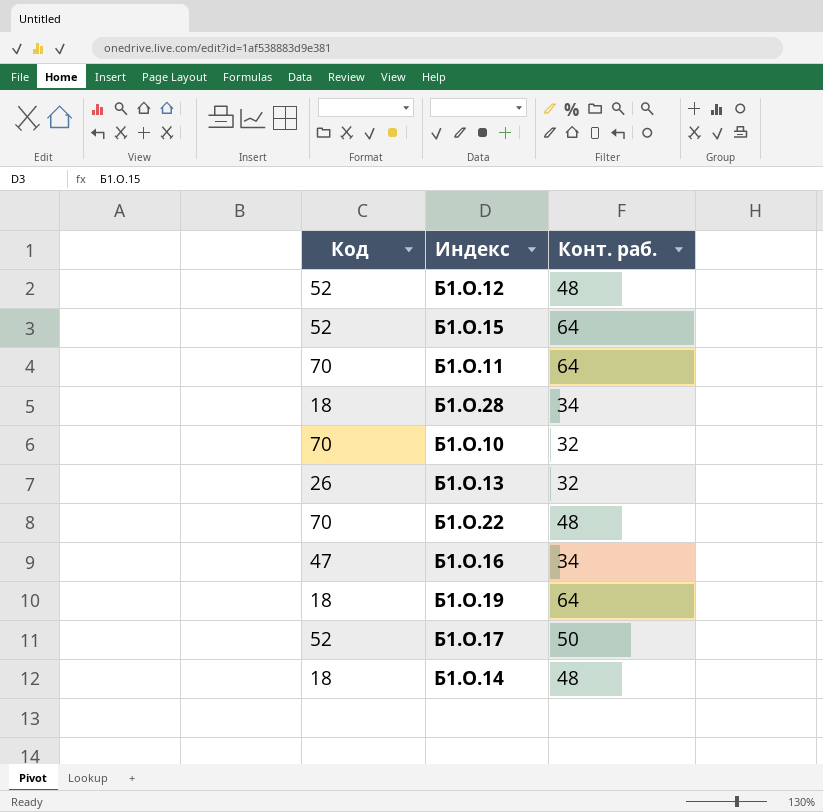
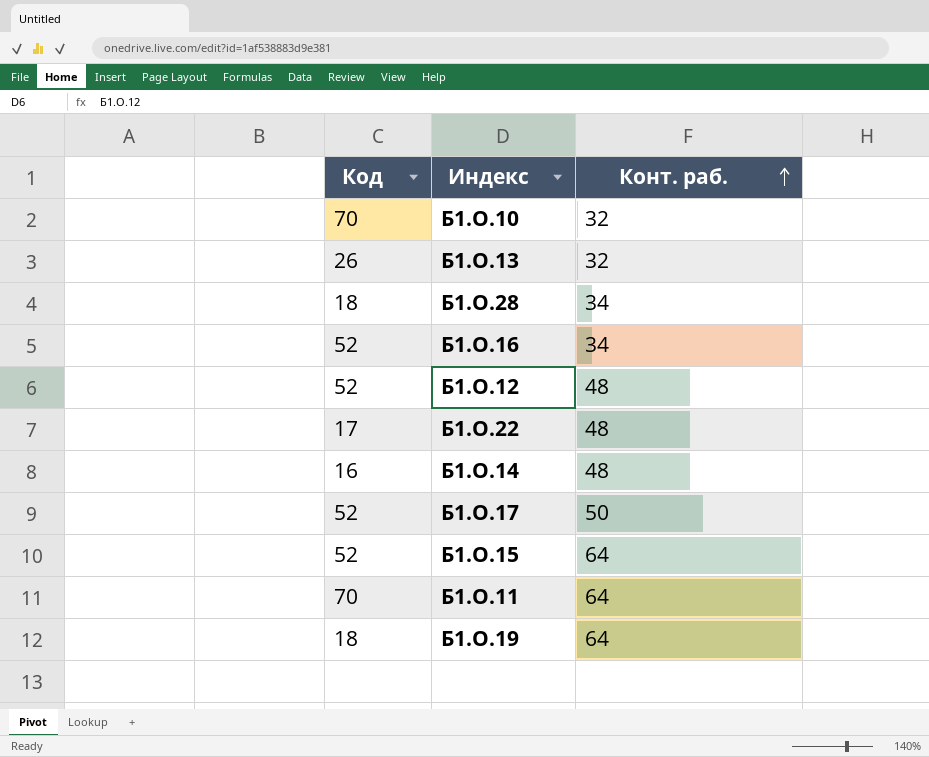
row order: none -> Конт. раб. ascending
Б1.О.16 | Код: 47 -> 52
Б1.О.22 | Код: 70 -> 17
Б1.О.14 | Код: 18 -> 16

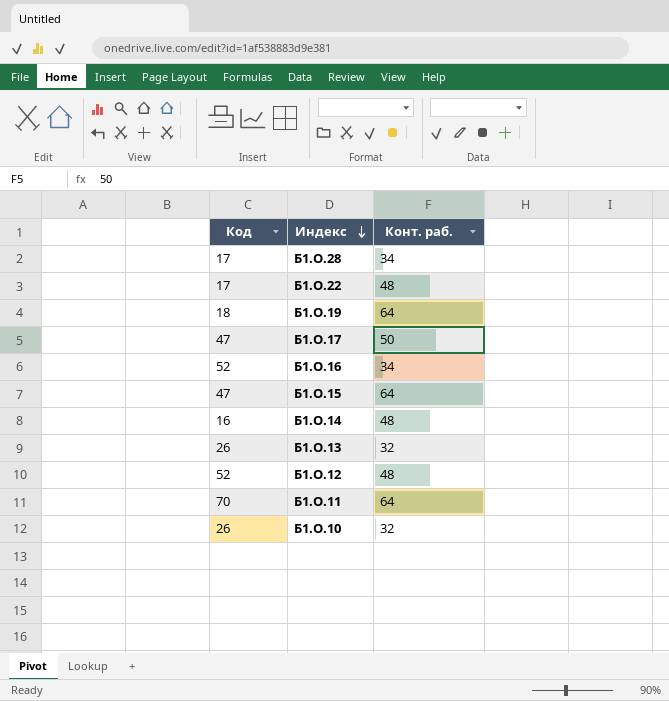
row order: Конт. раб. ascending -> Индекс descending
Б1.О.28 | Код: 18 -> 17
Б1.О.17 | Код: 52 -> 47
Б1.О.15 | Код: 52 -> 47
Б1.О.10 | Код: 70 -> 26

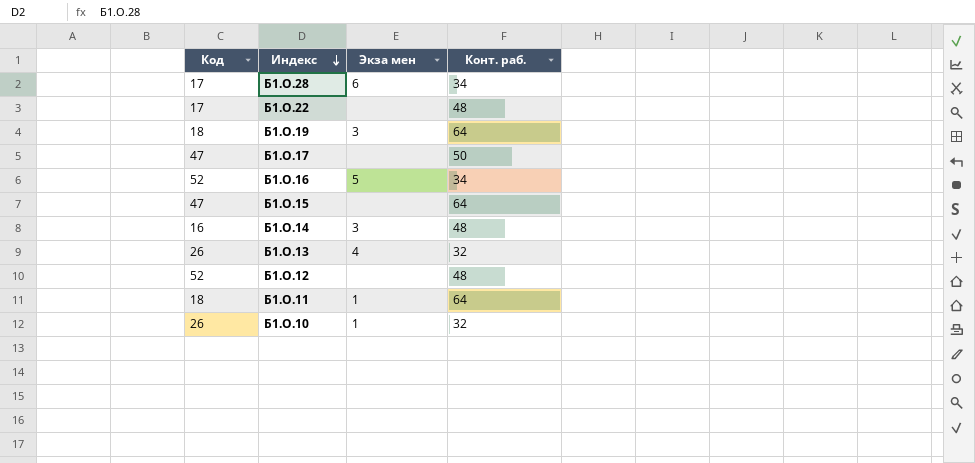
column Экза мен | position: none -> 3
Б1.О.11 | Код: 70 -> 18

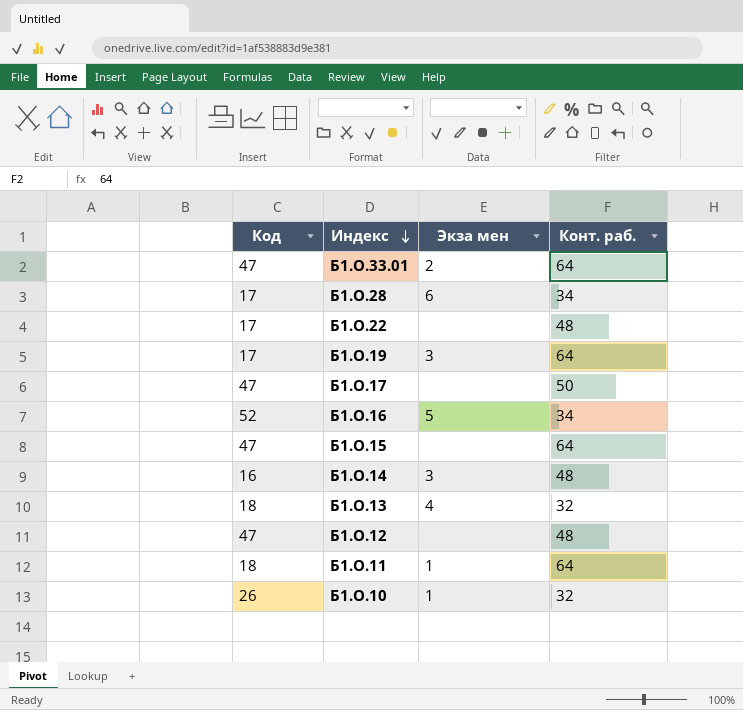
row Б1.О.33.01: none -> 47 | 2 | 64
Б1.О.19 | Код: 18 -> 17
Б1.О.13 | Код: 26 -> 18
Б1.О.12 | Код: 52 -> 47

